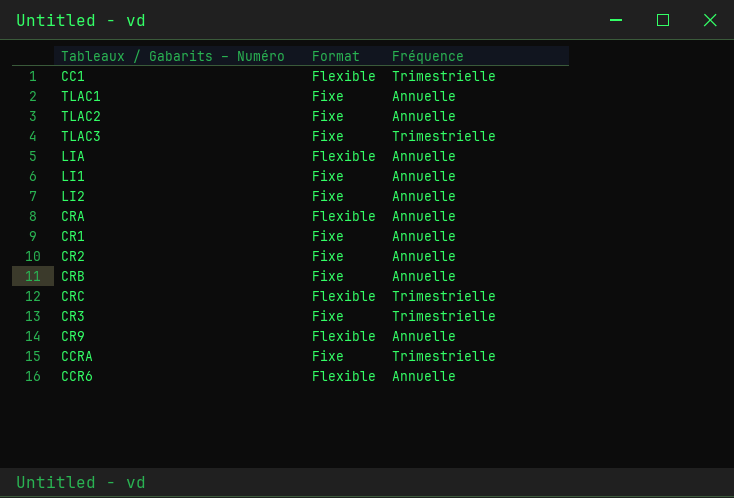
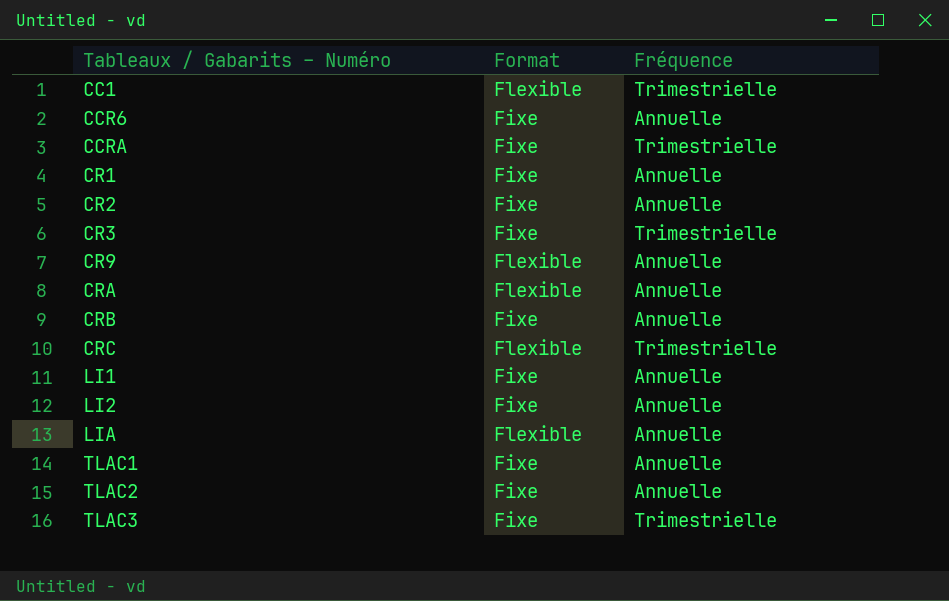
row order: none -> Tableaux / Gabarits – Numéro ascending
CCR6 | Format: Flexible -> Fixe

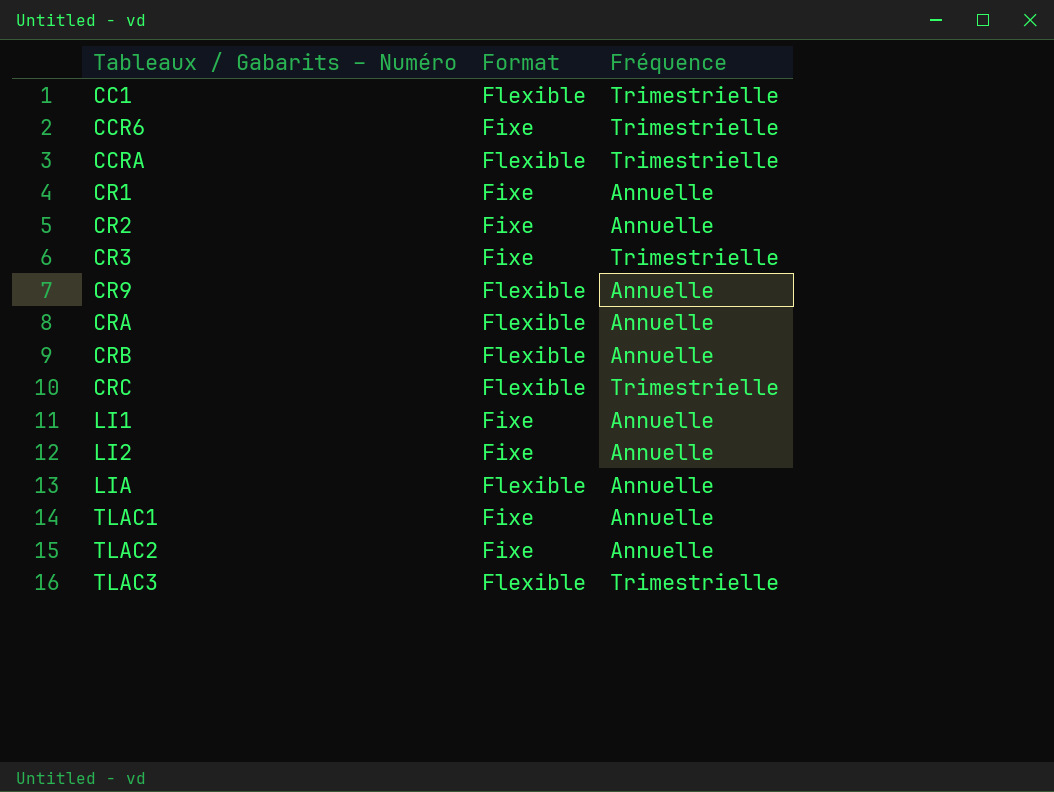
CCR6 | Fréquence: Annuelle -> Trimestrielle
CCRA | Format: Fixe -> Flexible
CRB | Format: Fixe -> Flexible
TLAC3 | Format: Fixe -> Flexible

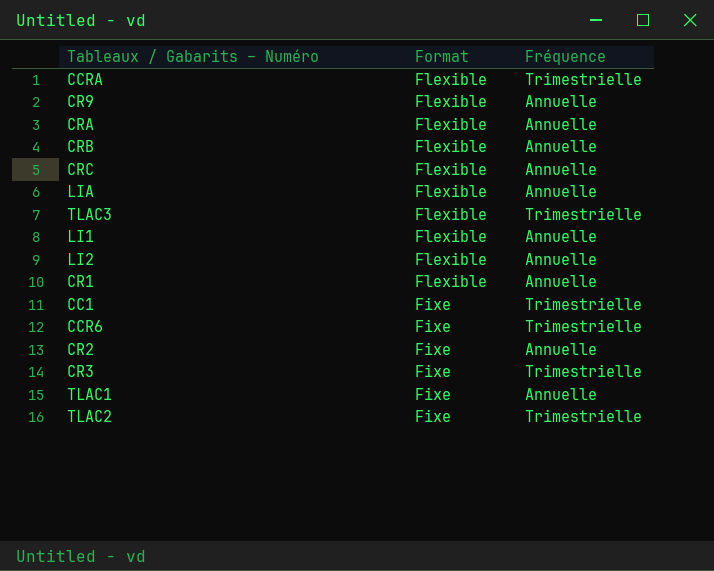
row order: Tableaux / Gabarits – Numéro ascending -> Format descending
CRC | Fréquence: Trimestrielle -> Annuelle
LI1 | Format: Fixe -> Flexible
LI2 | Format: Fixe -> Flexible
CR1 | Format: Fixe -> Flexible
CC1 | Format: Flexible -> Fixe
TLAC2 | Fréquence: Annuelle -> Trimestrielle

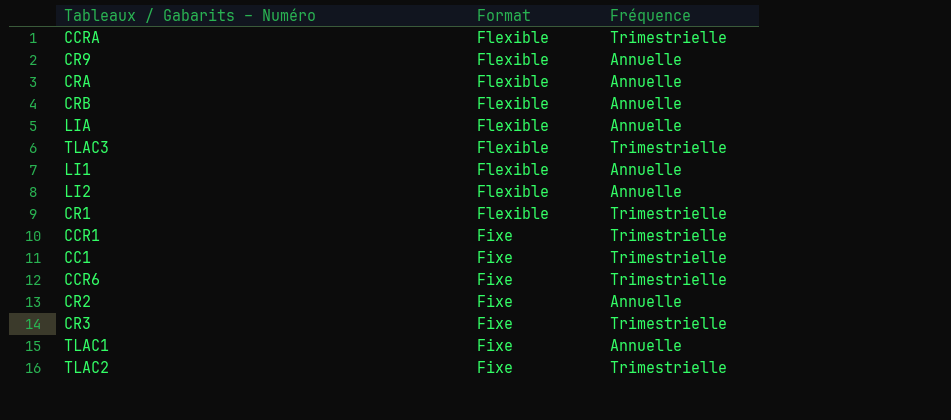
row CRC: Flexible | Annuelle -> none
CR1 | Fréquence: Annuelle -> Trimestrielle
row CCR1: none -> Fixe | Trimestrielle

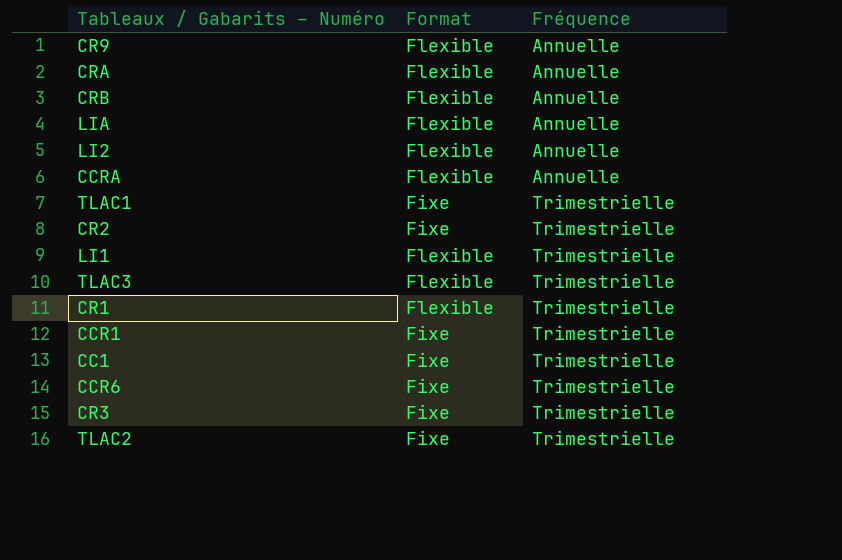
row order: Format descending -> Fréquence ascending
CCRA | Fréquence: Trimestrielle -> Annuelle
TLAC1 | Fréquence: Annuelle -> Trimestrielle
CR2 | Fréquence: Annuelle -> Trimestrielle
LI1 | Fréquence: Annuelle -> Trimestrielle

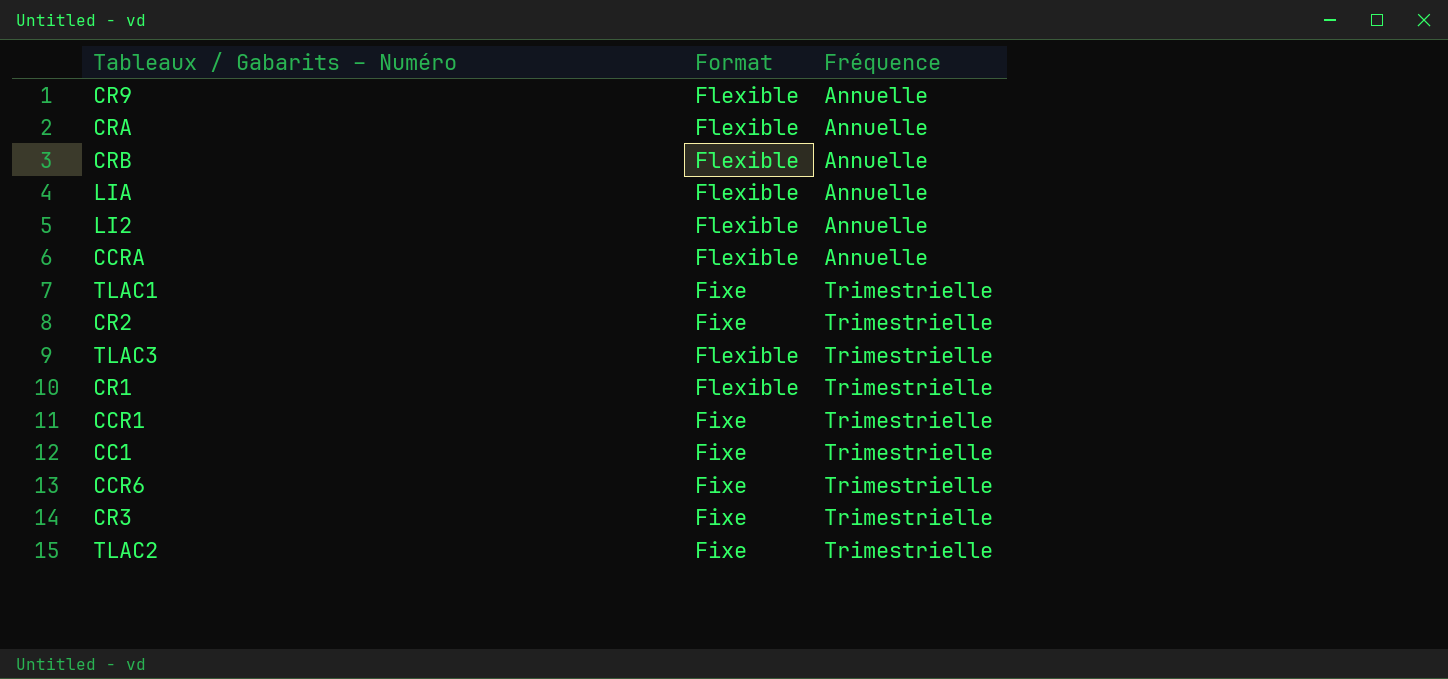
row LI1: Flexible | Trimestrielle -> none

